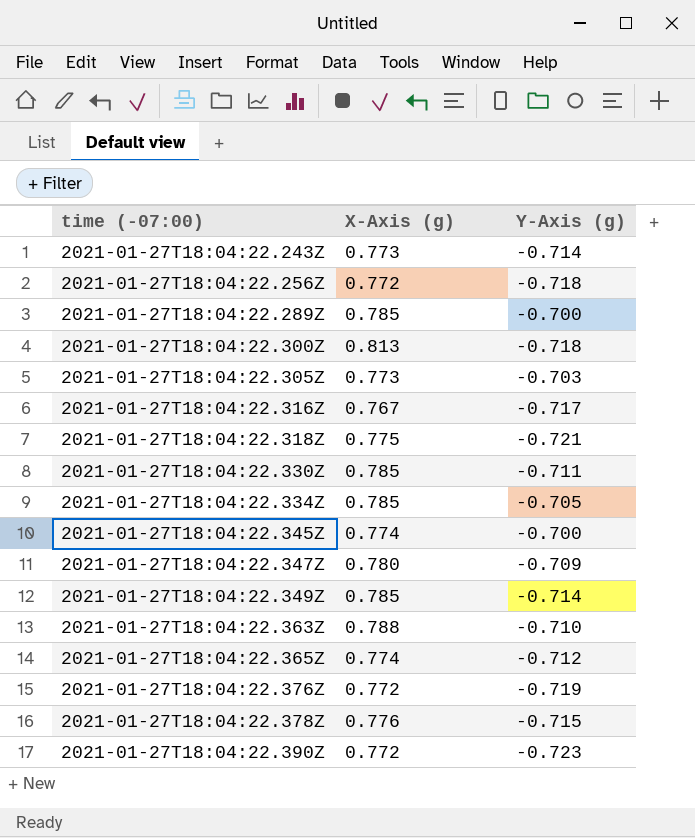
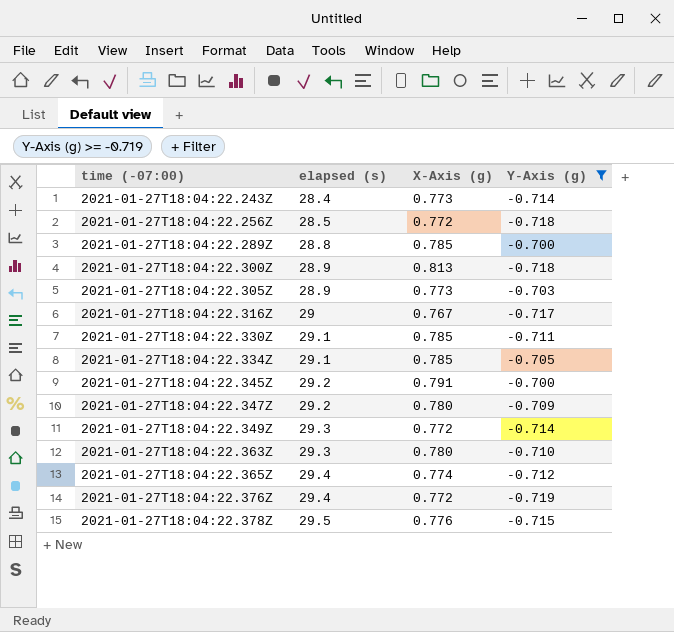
filter: none -> Y-Axis (g) >= -0.719
column elapsed (s) | position: none -> 2
2021-01-27T18:04:22.345Z | X-Axis (g): 0.774 -> 0.791
2021-01-27T18:04:22.349Z | X-Axis (g): 0.785 -> 0.772
2021-01-27T18:04:22.363Z | X-Axis (g): 0.788 -> 0.780

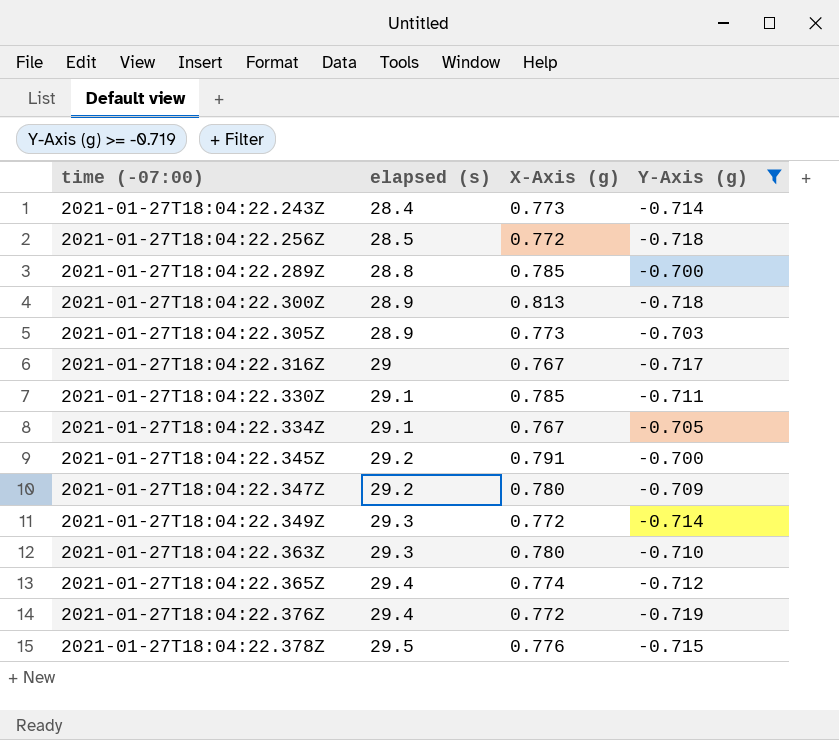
2021-01-27T18:04:22.334Z | X-Axis (g): 0.785 -> 0.767

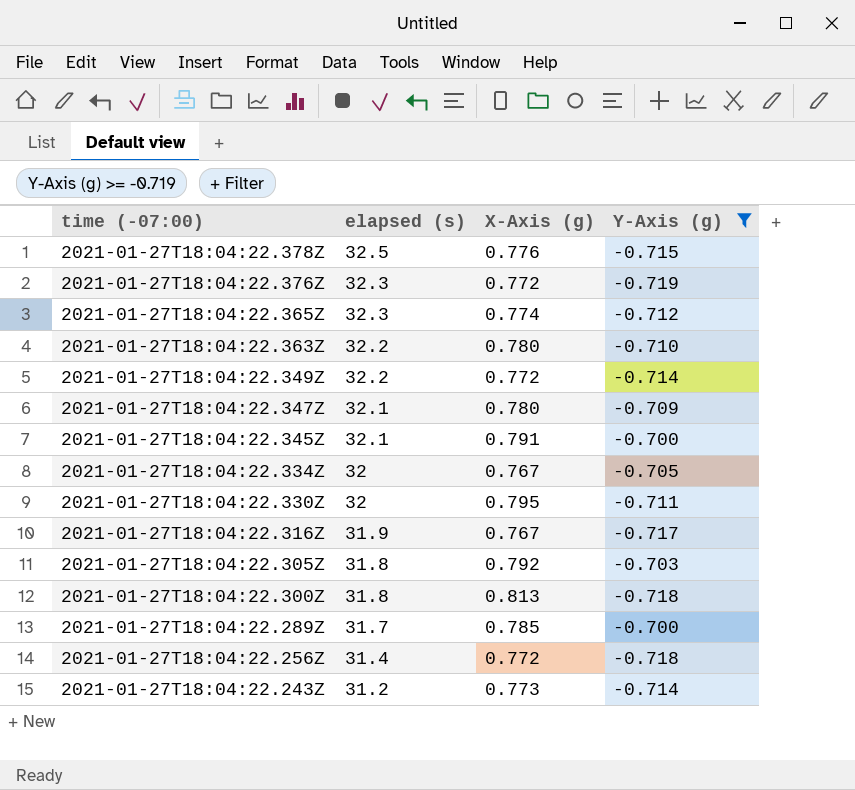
row order: time (-07:00) ascending -> time (-07:00) descending
2021-01-27T18:04:22.378Z | elapsed (s): 29.5 -> 32.5
2021-01-27T18:04:22.376Z | elapsed (s): 29.4 -> 32.3
2021-01-27T18:04:22.365Z | elapsed (s): 29.4 -> 32.3
2021-01-27T18:04:22.363Z | elapsed (s): 29.3 -> 32.2
2021-01-27T18:04:22.349Z | elapsed (s): 29.3 -> 32.2
2021-01-27T18:04:22.347Z | elapsed (s): 29.2 -> 32.1
2021-01-27T18:04:22.345Z | elapsed (s): 29.2 -> 32.1
2021-01-27T18:04:22.334Z | elapsed (s): 29.1 -> 32
2021-01-27T18:04:22.330Z | elapsed (s): 29.1 -> 32
2021-01-27T18:04:22.330Z | X-Axis (g): 0.785 -> 0.795
2021-01-27T18:04:22.316Z | elapsed (s): 29 -> 31.9
2021-01-27T18:04:22.305Z | elapsed (s): 28.9 -> 31.8
2021-01-27T18:04:22.305Z | X-Axis (g): 0.773 -> 0.792
2021-01-27T18:04:22.300Z | elapsed (s): 28.9 -> 31.8
2021-01-27T18:04:22.289Z | elapsed (s): 28.8 -> 31.7
2021-01-27T18:04:22.256Z | elapsed (s): 28.5 -> 31.4
2021-01-27T18:04:22.243Z | elapsed (s): 28.4 -> 31.2

